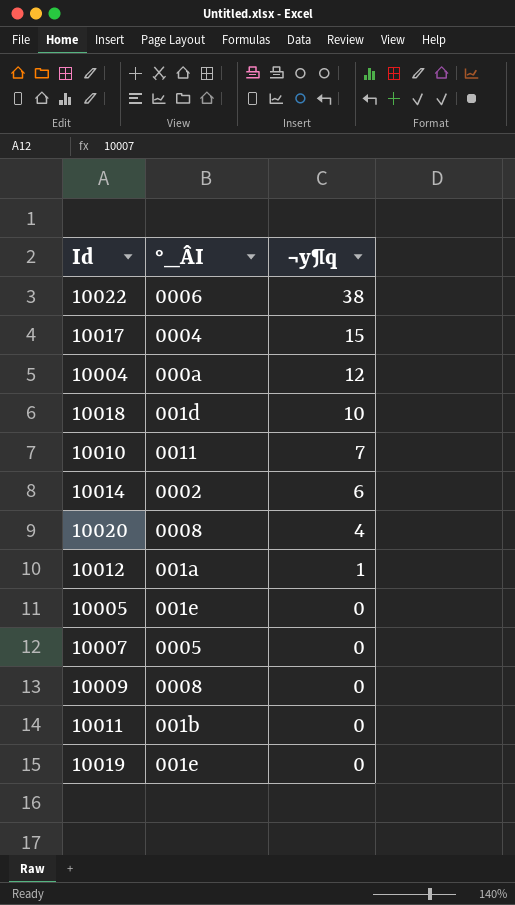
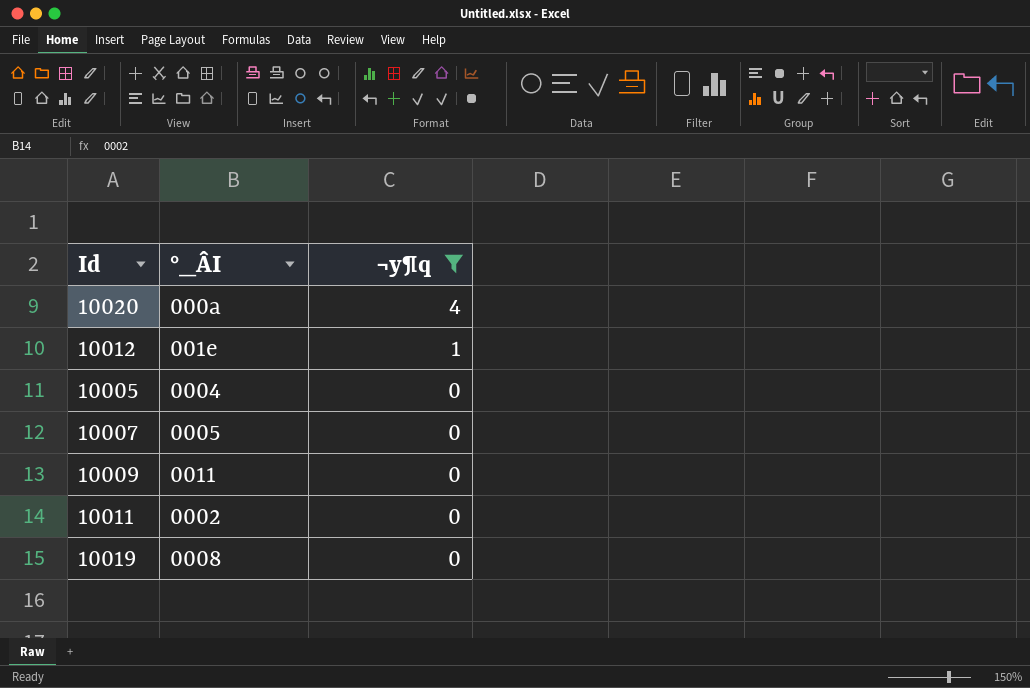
filter: none -> ¬y¶q <= 4
10020 | °_ÂI: 0008 -> 000a
10012 | °_ÂI: 001a -> 001e
10005 | °_ÂI: 001e -> 0004
10009 | °_ÂI: 0008 -> 0011
10011 | °_ÂI: 001b -> 0002
10019 | °_ÂI: 001e -> 0008

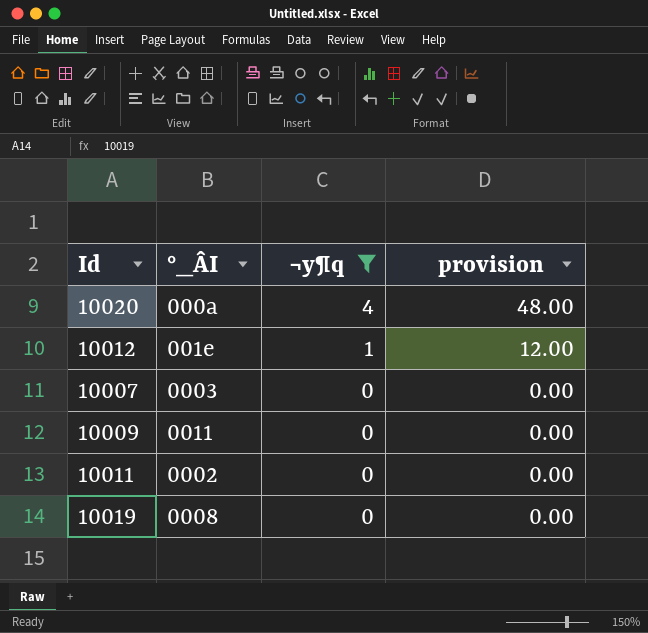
column provision | formula: none -> [¬y¶q] * 12
row 10005: 0004 | 0 -> none
10007 | °_ÂI: 0005 -> 0003

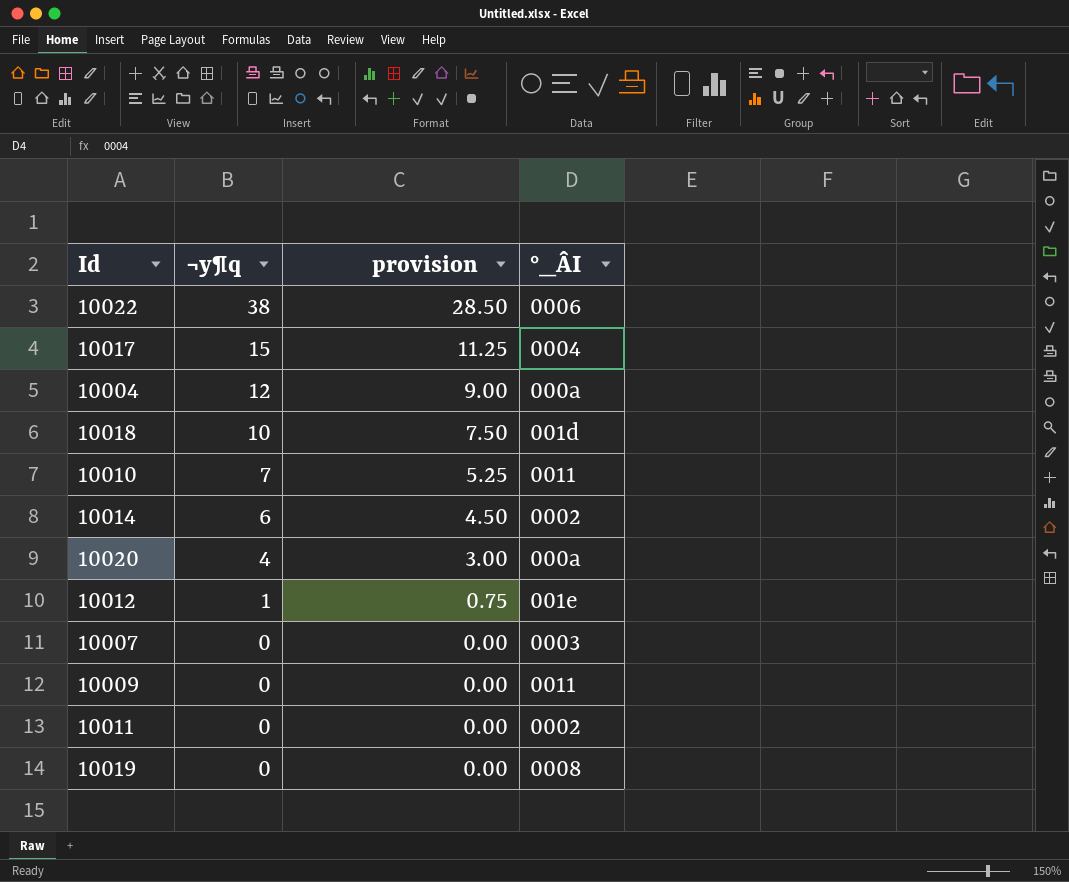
filter: ¬y¶q <= 4 -> none
column provision | formula: [¬y¶q] * 12 -> [¬y¶q] * 0.75
column °_ÂI | position: 2 -> 4

